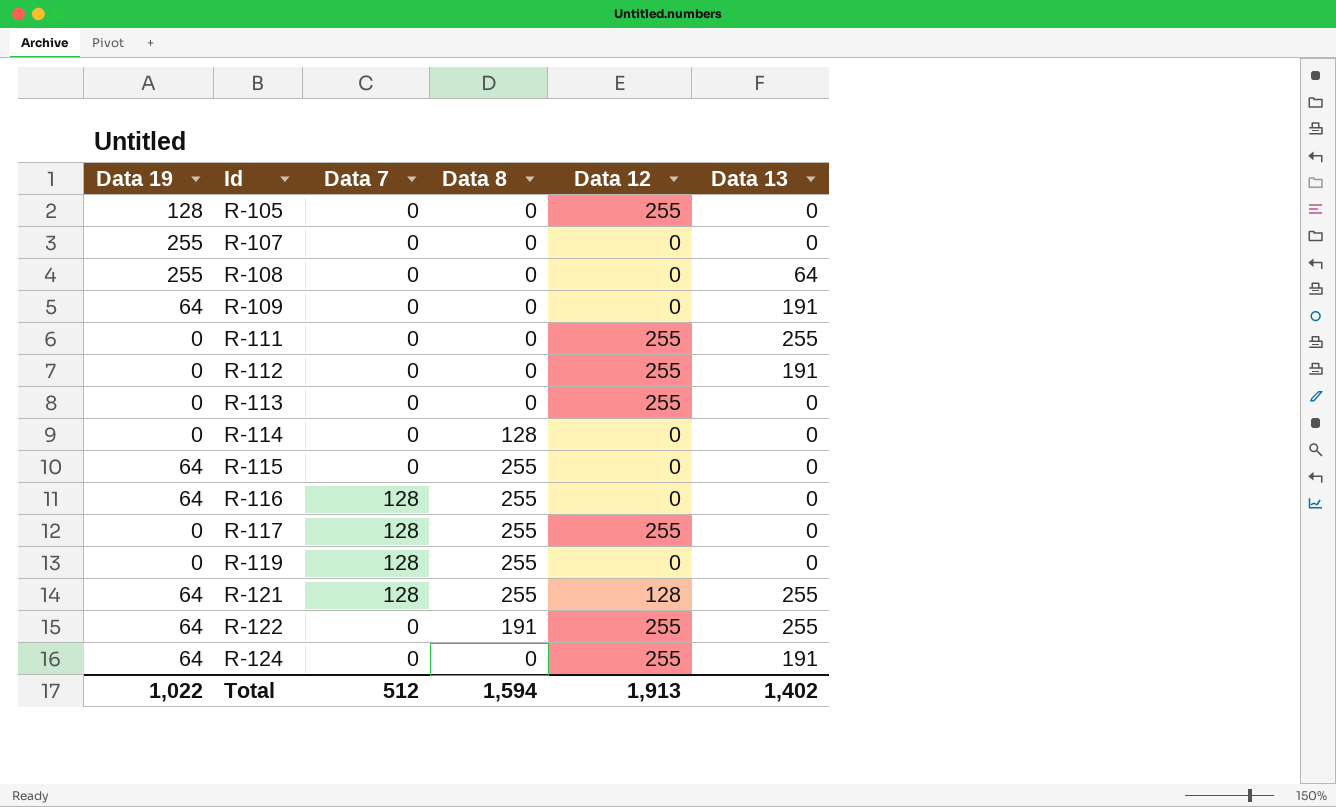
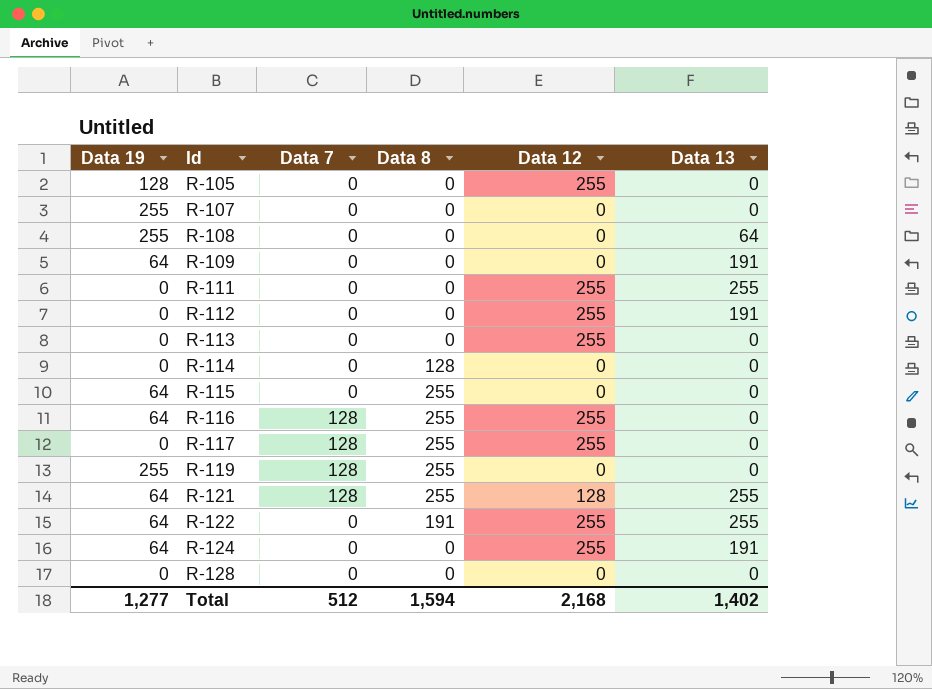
R-116 | Data 12: 0 -> 255
R-119 | Data 19: 0 -> 255
row R-128: none -> 0 | 0 | 0 | 0 | 0
Total | Data 19: 1,022 -> 1,277
Total | Data 12: 1,913 -> 2,168

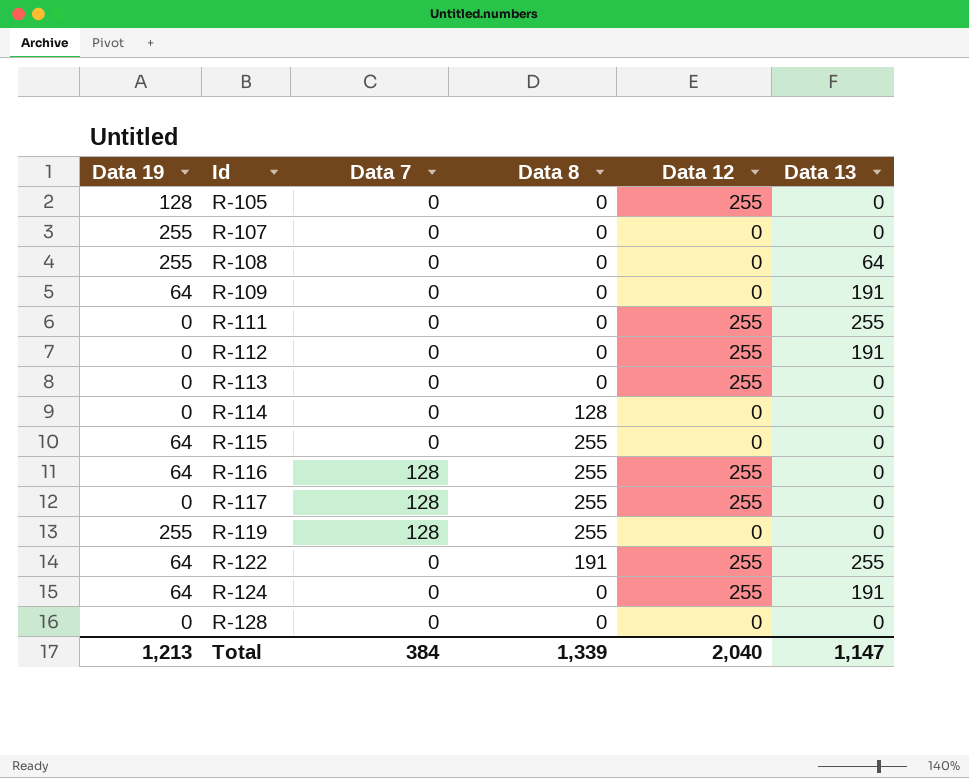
row R-121: 64 | 128 | 255 | 128 | 255 -> none
Total | Data 19: 1,277 -> 1,213
Total | Data 7: 512 -> 384
Total | Data 8: 1,594 -> 1,339
Total | Data 12: 2,168 -> 2,040
Total | Data 13: 1,402 -> 1,147

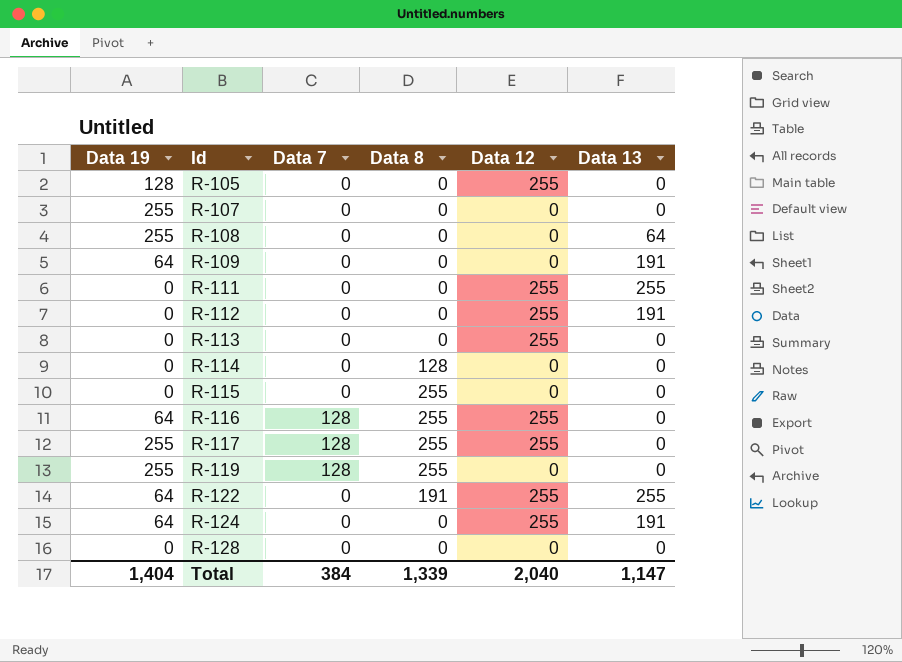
R-115 | Data 19: 64 -> 0
R-117 | Data 19: 0 -> 255
Total | Data 19: 1,213 -> 1,404

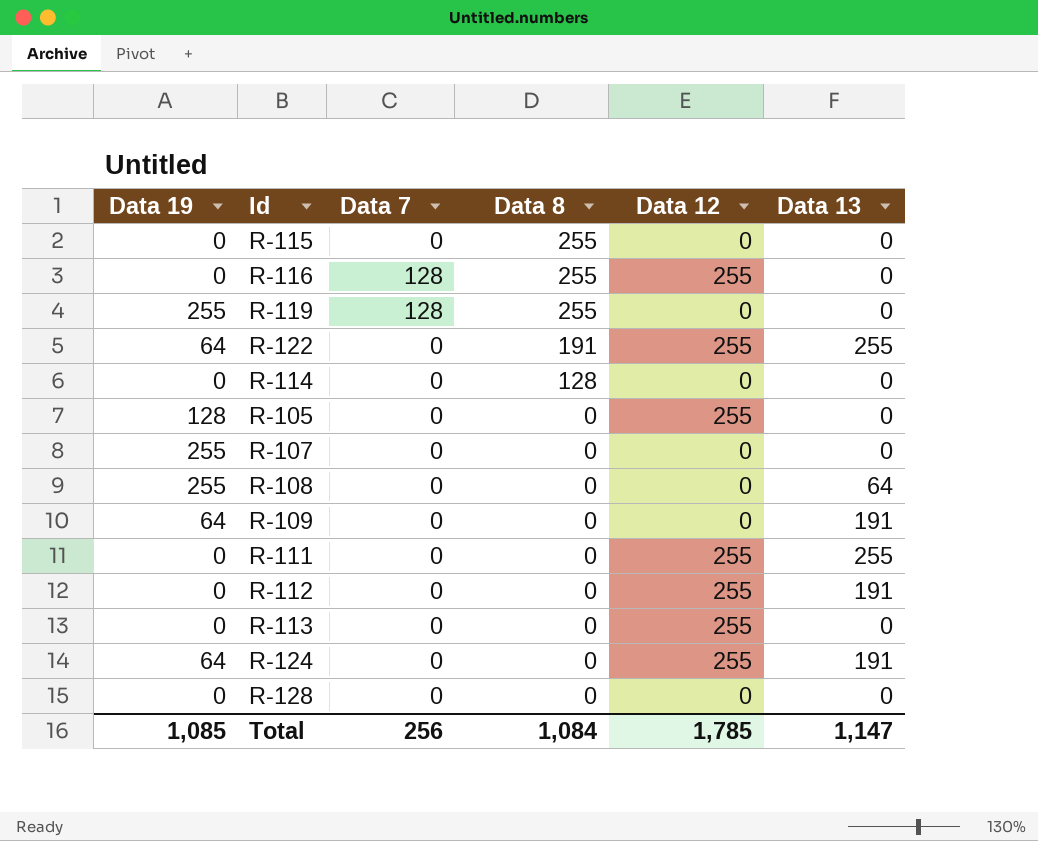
row order: Id ascending -> Data 8 descending
row R-117: 255 | 128 | 255 | 255 | 0 -> none
R-116 | Data 19: 64 -> 0
Total | Data 19: 1,404 -> 1,085
Total | Data 7: 384 -> 256
Total | Data 8: 1,339 -> 1,084
Total | Data 12: 2,040 -> 1,785

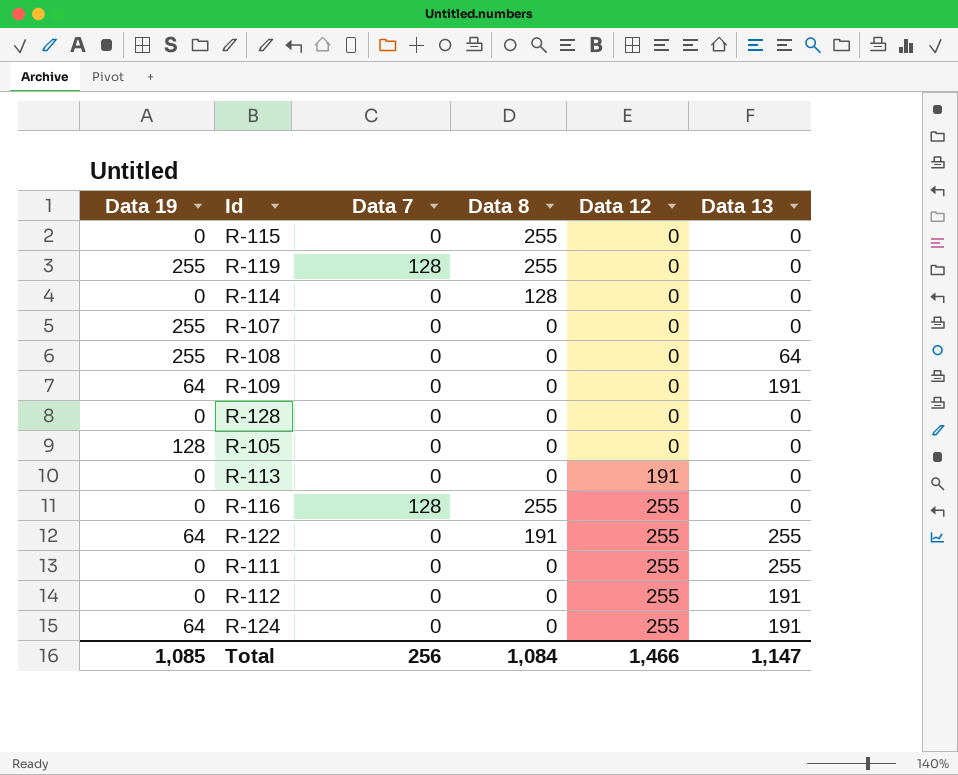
row order: Data 8 descending -> Data 12 ascending
R-105 | Data 12: 255 -> 0
R-113 | Data 12: 255 -> 191
Total | Data 12: 1,785 -> 1,466

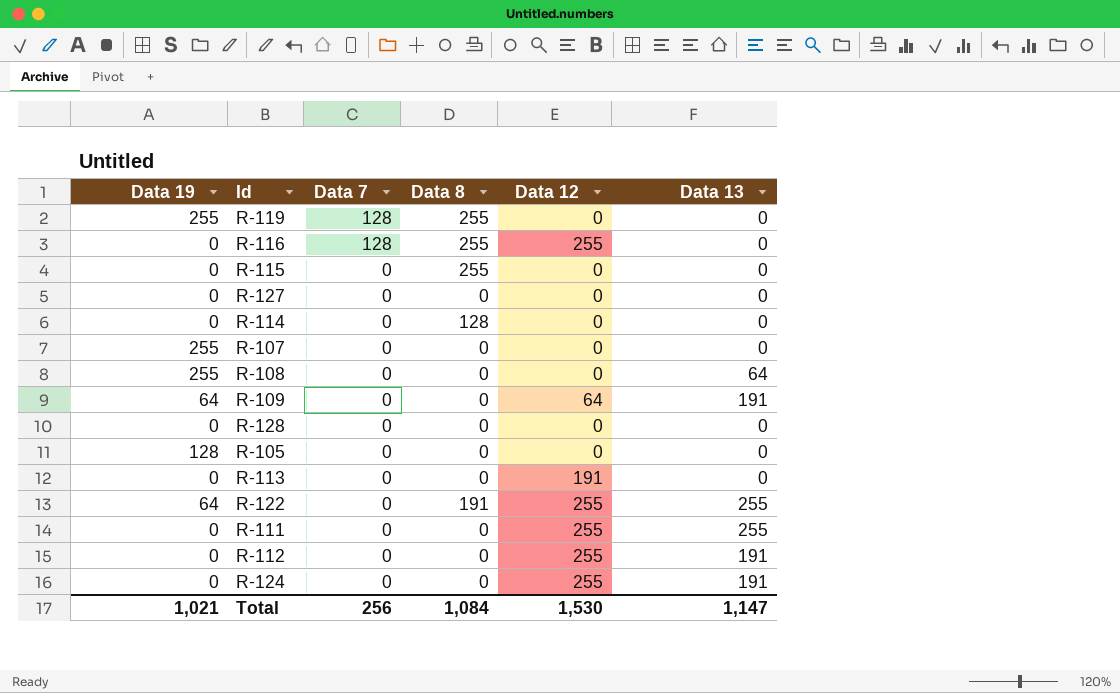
row order: Data 12 ascending -> Data 7 descending
row R-127: none -> 0 | 0 | 0 | 0 | 0
R-109 | Data 12: 0 -> 64
R-124 | Data 19: 64 -> 0
Total | Data 19: 1,085 -> 1,021
Total | Data 12: 1,466 -> 1,530

